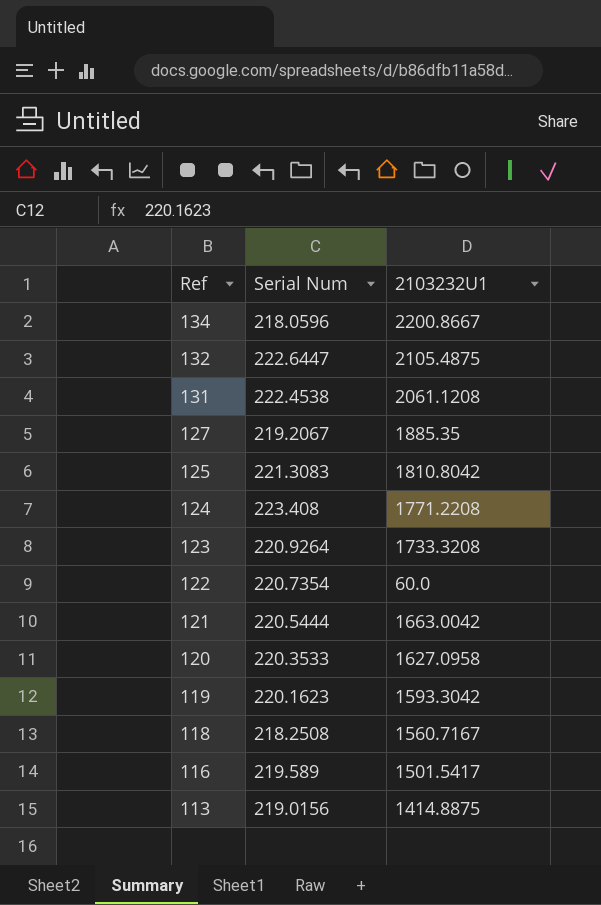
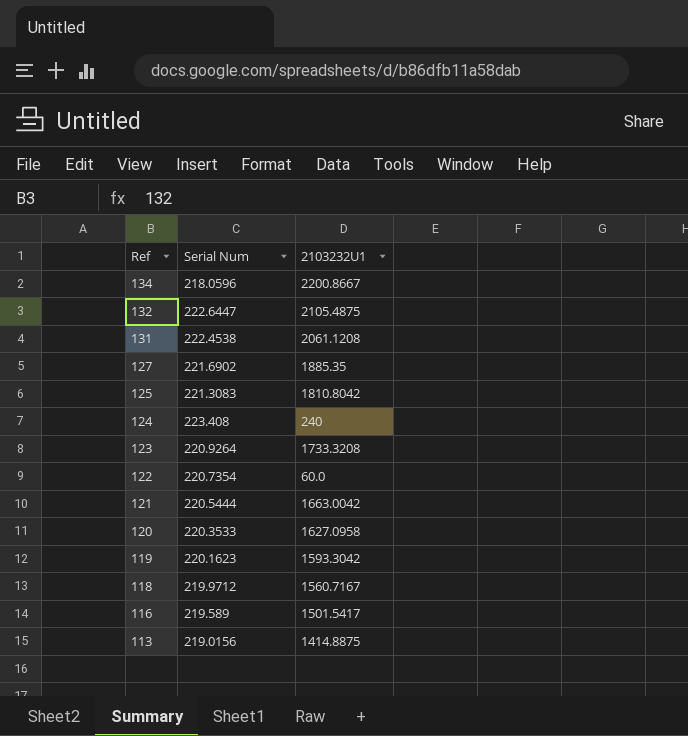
127 | Serial Num: 219.2067 -> 221.6902
124 | 2103232U1: 1771.2208 -> 240
118 | Serial Num: 218.2508 -> 219.9712

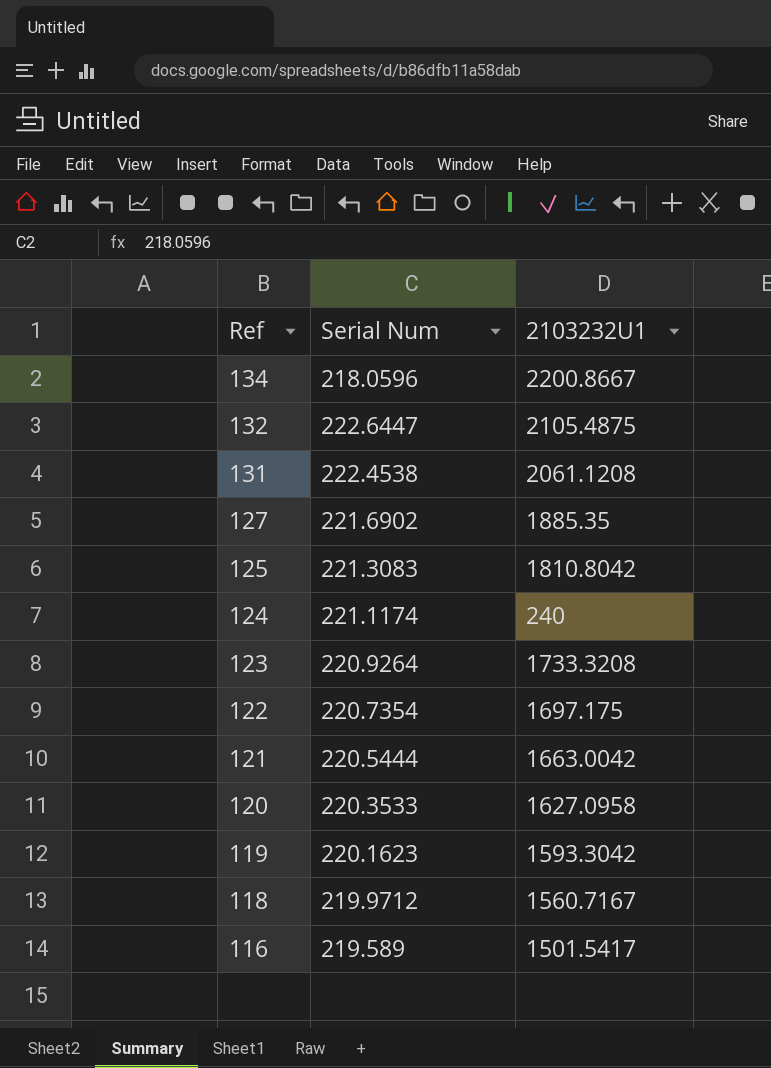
row 113: 219.0156 | 1414.8875 -> none
124 | Serial Num: 223.408 -> 221.1174
122 | 2103232U1: 60.0 -> 1697.175

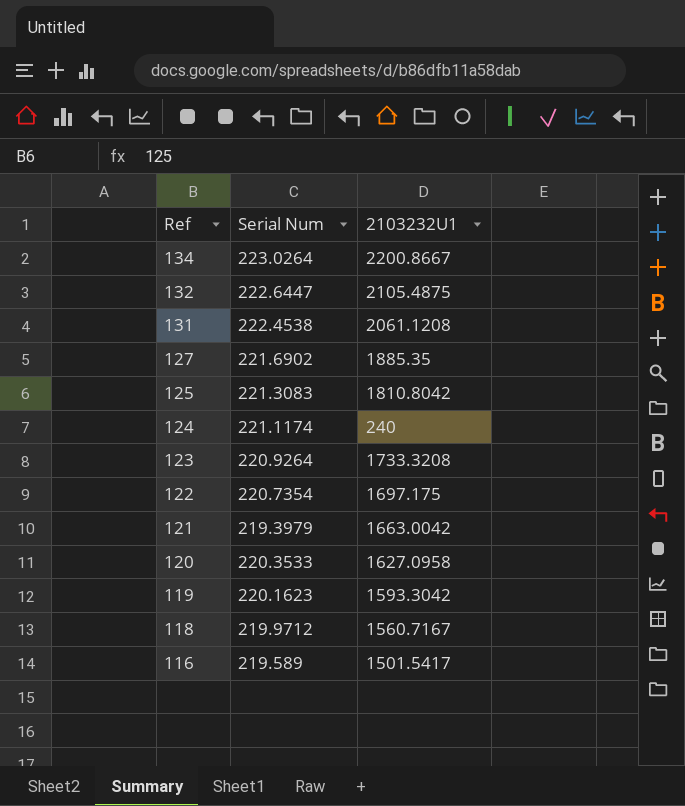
134 | Serial Num: 218.0596 -> 223.0264
121 | Serial Num: 220.5444 -> 219.3979

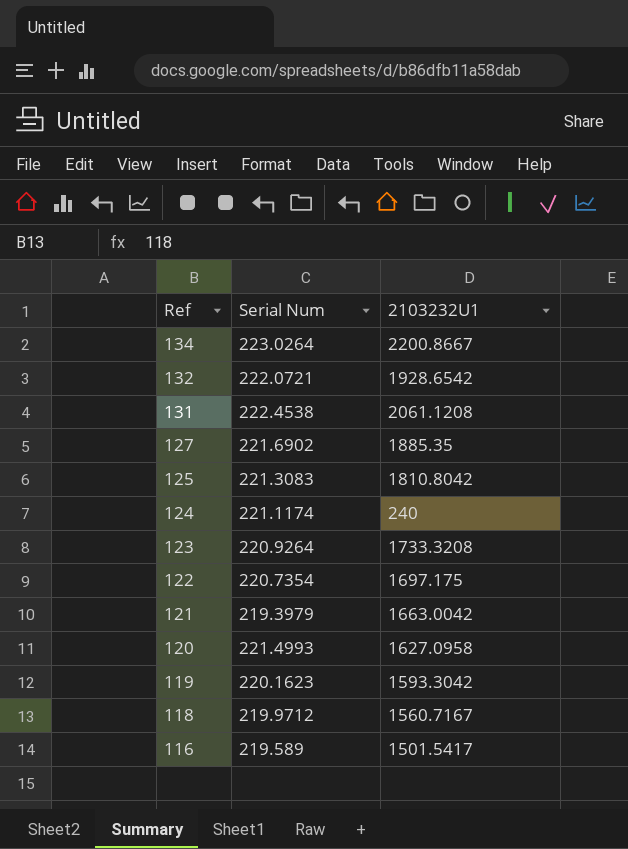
132 | Serial Num: 222.6447 -> 222.0721
132 | 2103232U1: 2105.4875 -> 1928.6542
120 | Serial Num: 220.3533 -> 221.4993

